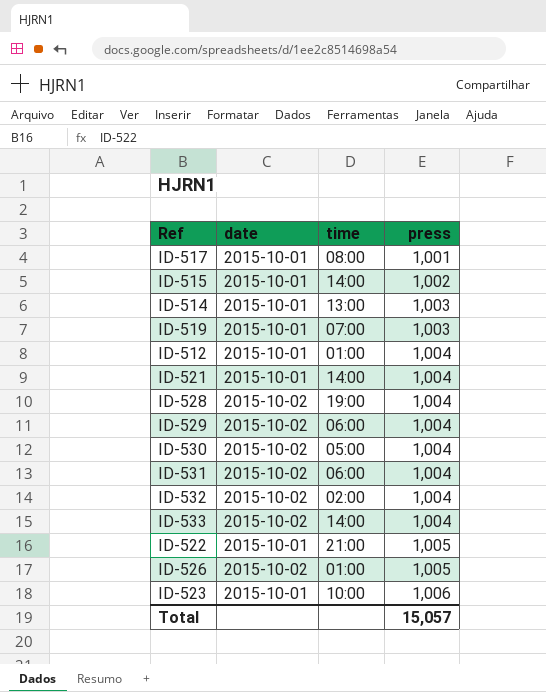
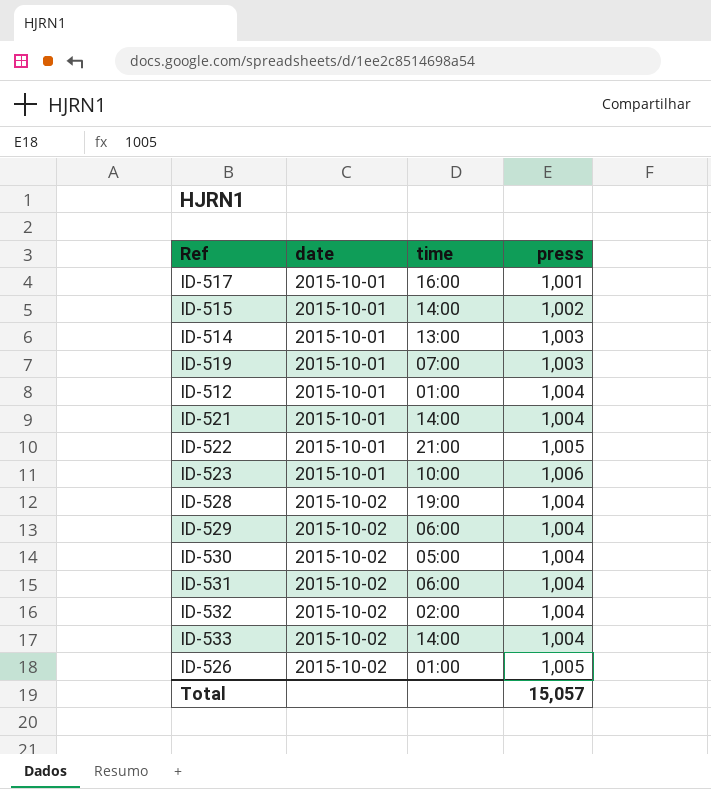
row order: press ascending -> date ascending
ID-517 | time: 08:00 -> 16:00

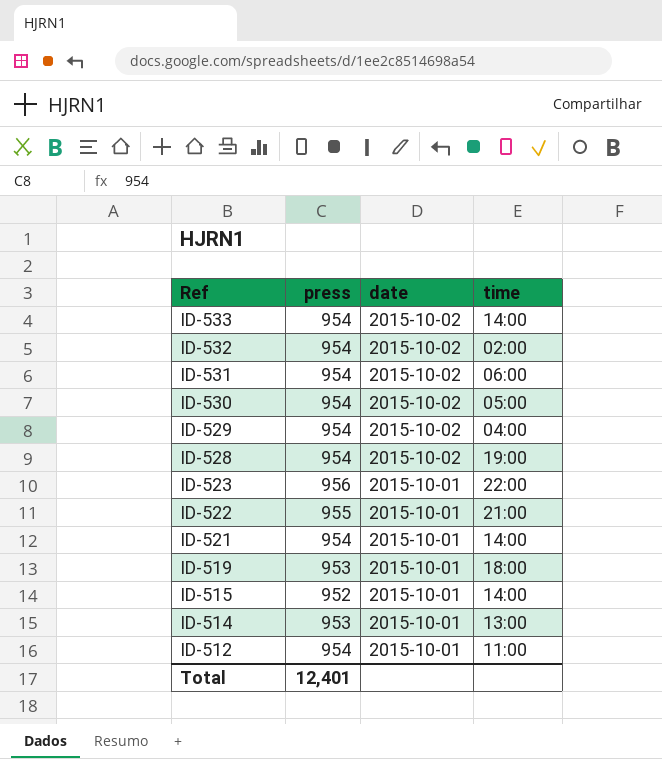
row order: date ascending -> Ref descending
column press | position: 4 -> 2
row ID-517: 2015-10-01 | 16:00 | 1,001 -> none
row ID-526: 2015-10-02 | 01:00 | 1,005 -> none
ID-533 | press: 1,004 -> 954
ID-532 | press: 1,004 -> 954
ID-531 | press: 1,004 -> 954
ID-530 | press: 1,004 -> 954
ID-529 | press: 1,004 -> 954
ID-529 | time: 06:00 -> 04:00
ID-528 | press: 1,004 -> 954
ID-523 | press: 1,006 -> 956
ID-523 | time: 10:00 -> 22:00
ID-522 | press: 1,005 -> 955
ID-521 | press: 1,004 -> 954
ID-519 | press: 1,003 -> 953
ID-519 | time: 07:00 -> 18:00
ID-515 | press: 1,002 -> 952
ID-514 | press: 1,003 -> 953
ID-512 | press: 1,004 -> 954
ID-512 | time: 01:00 -> 11:00
Total | press: 15,057 -> 12,401

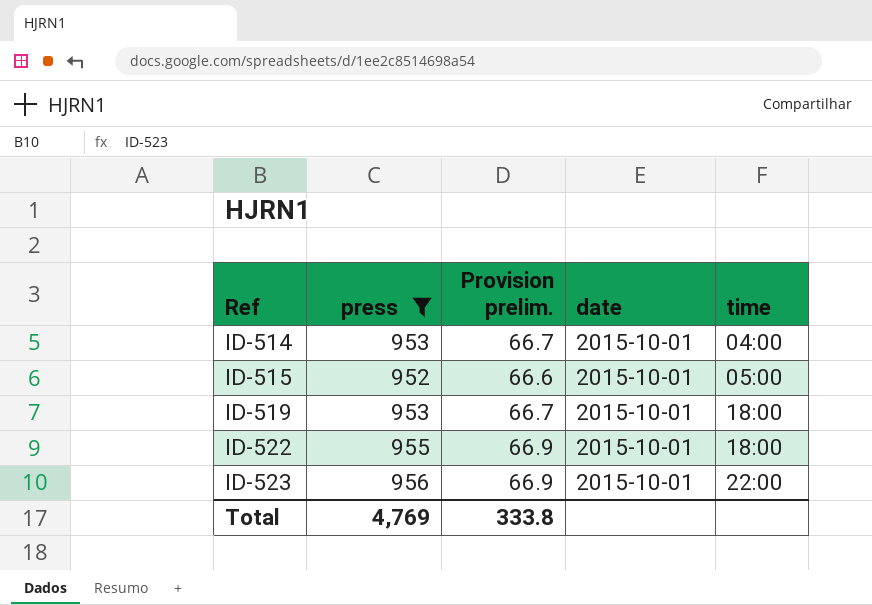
filter: none -> press != 954
row order: Ref descending -> Ref ascending
column Provision prelim. | formula: none -> [press] * 0.07
ID-514 | time: 13:00 -> 04:00
ID-515 | time: 14:00 -> 05:00
ID-522 | time: 21:00 -> 18:00
Total | press: 12,401 -> 4,769

